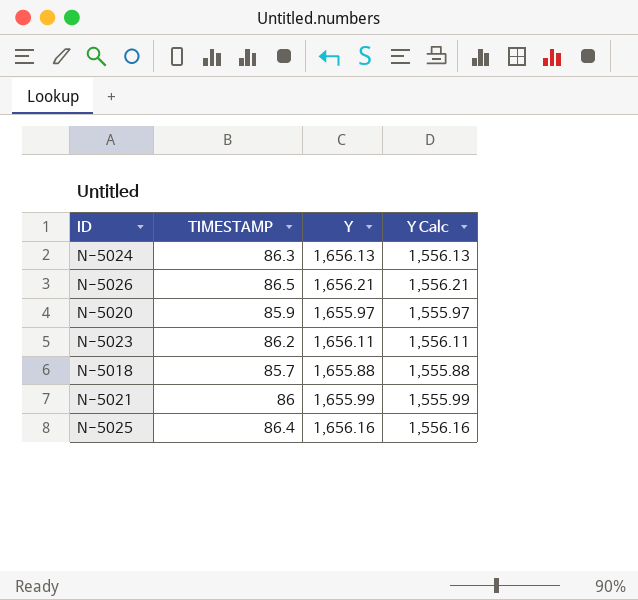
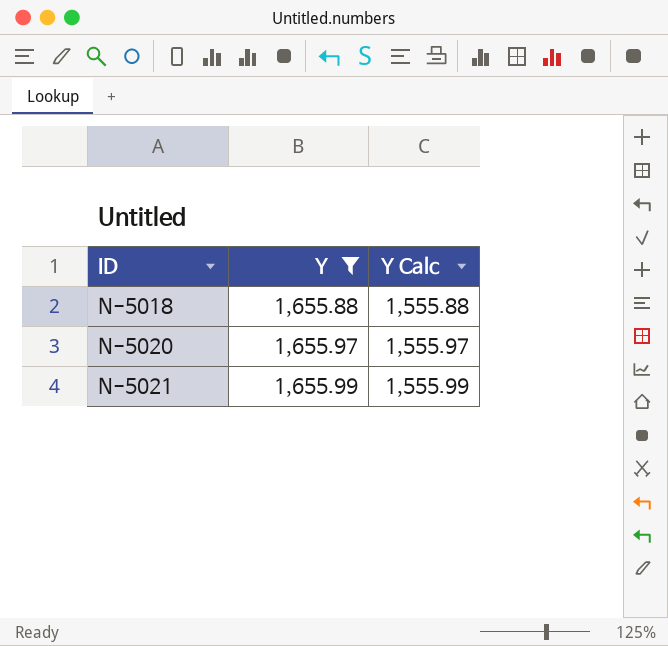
filter: none -> Y <= 1,655.99
row order: none -> ID ascending
column TIMESTAMP | position: 2 -> none

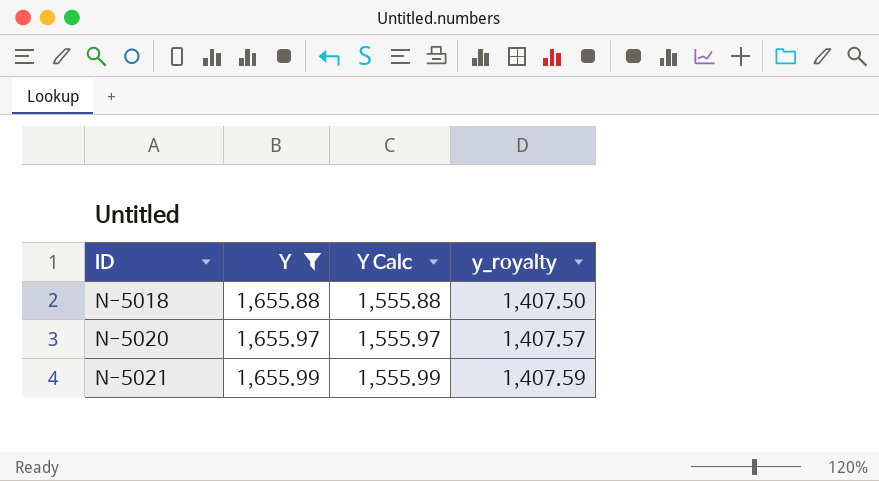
column y_royalty | formula: none -> [Y] * 0.85

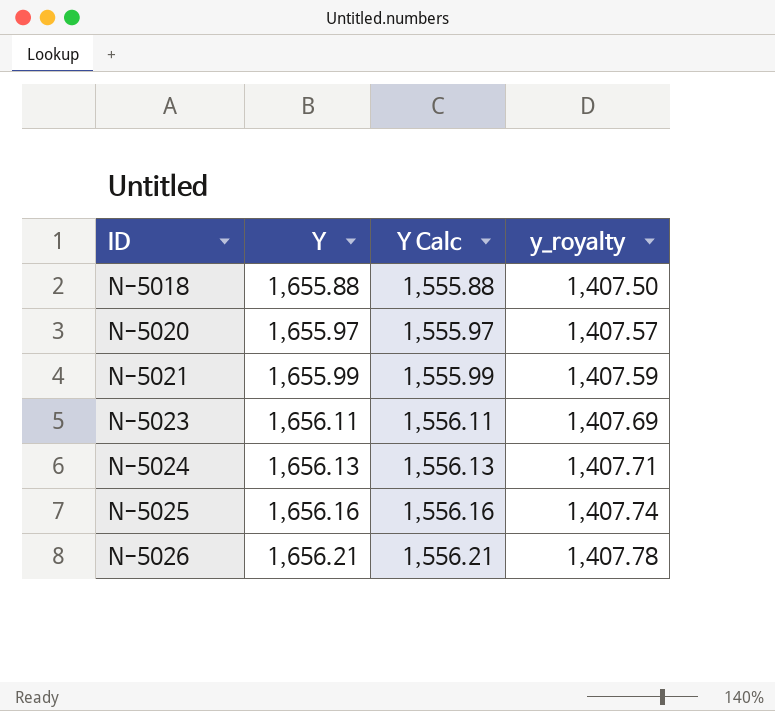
filter: Y <= 1,655.99 -> none

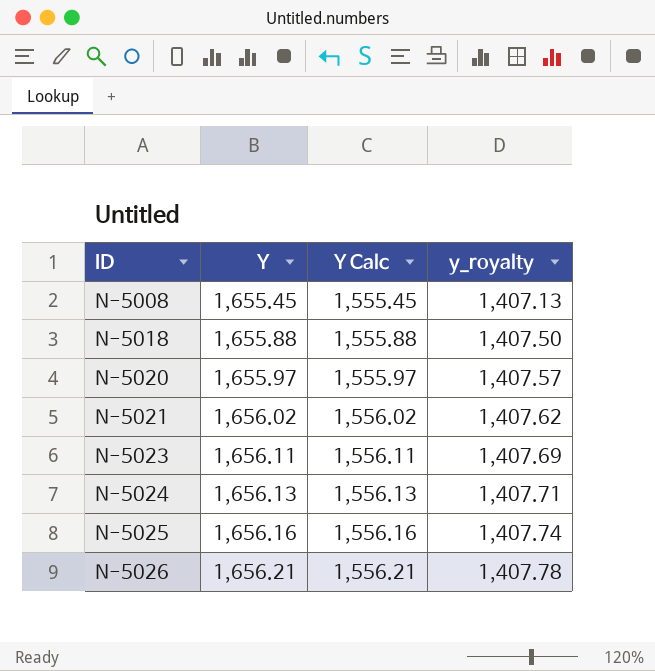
row N-5008: none -> 1,655.45 | 1,555.45 | 1,407.13
N-5021 | Y: 1,655.99 -> 1,656.02
N-5021 | Y Calc: 1,555.99 -> 1,556.02
N-5021 | y_royalty: 1,407.59 -> 1,407.62

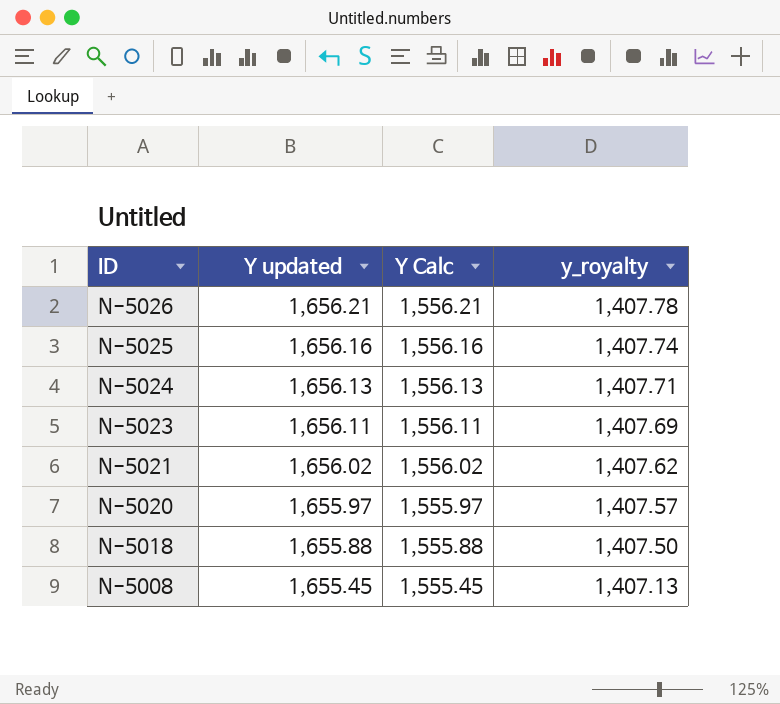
row order: ID ascending -> ID descending
column name: Y -> Y updated

